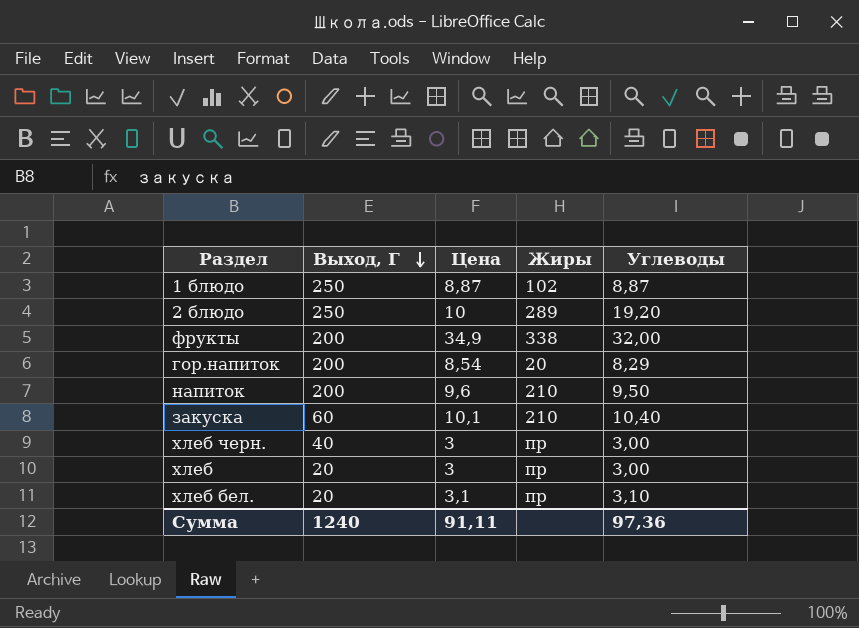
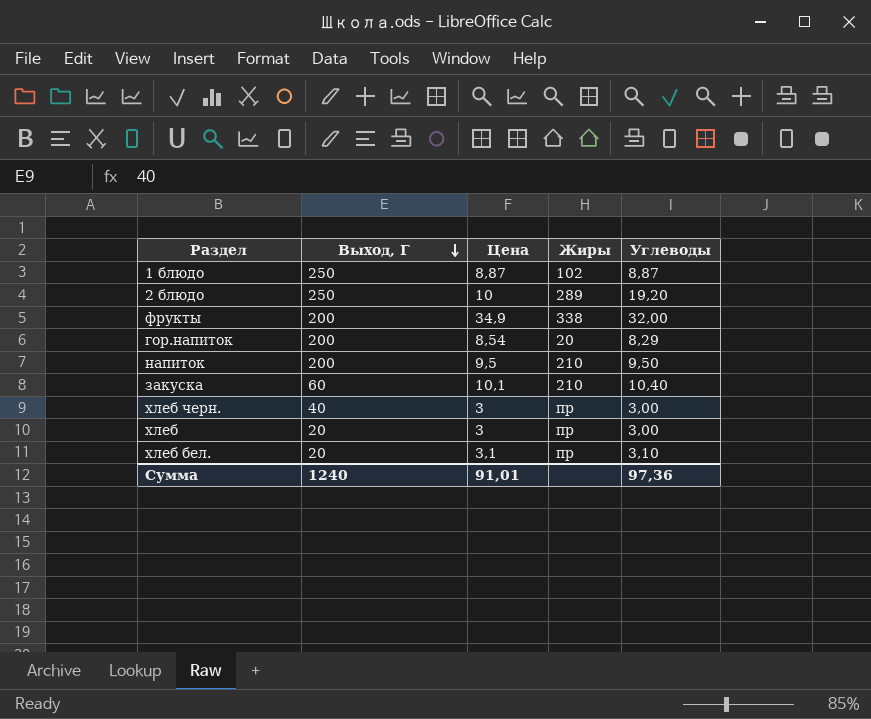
напиток | Цена: 9,6 -> 9,5
Сумма | Цена: 91,11 -> 91,01

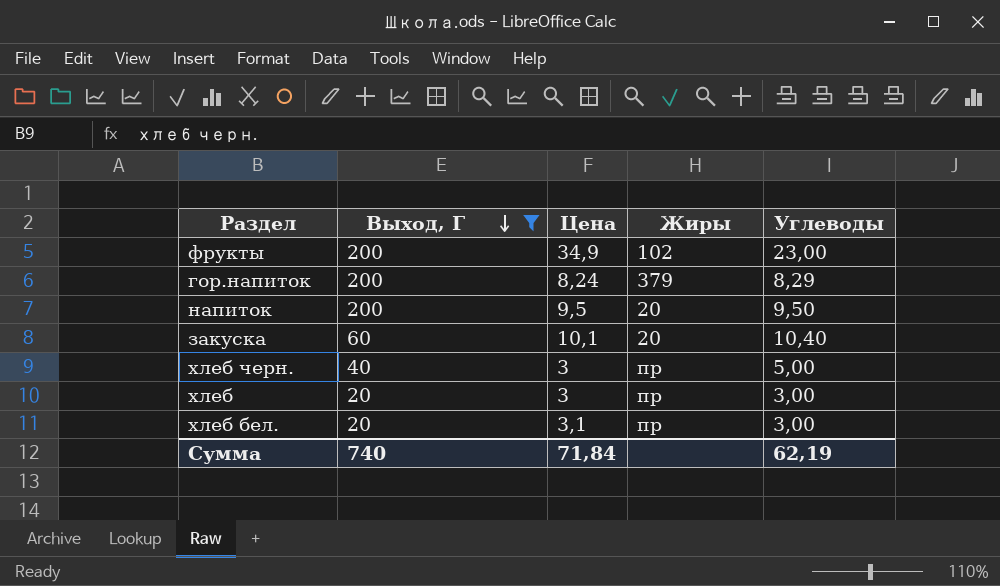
filter: none -> Выход, Г != 250
фрукты | Жиры: 338 -> 102
фрукты | Углеводы: 32,00 -> 23,00
гор.напиток | Цена: 8,54 -> 8,24
гор.напиток | Жиры: 20 -> 379
напиток | Жиры: 210 -> 20
закуска | Жиры: 210 -> 20
хлеб черн. | Углеводы: 3,00 -> 5,00
хлеб бел. | Углеводы: 3,10 -> 3,00
Сумма | Выход, Г: 1240 -> 740
Сумма | Цена: 91,01 -> 71,84
Сумма | Углеводы: 97,36 -> 62,19

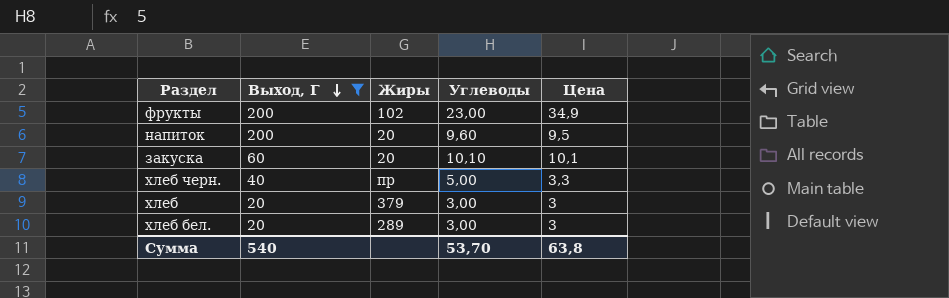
column Цена | position: 3 -> 5
row гор.напиток: 200 | 8,24 | 379 | 8,29 -> none
напиток | Углеводы: 9,50 -> 9,60
закуска | Углеводы: 10,40 -> 10,10
хлеб черн. | Цена: 3 -> 3,3
хлеб | Жиры: пр -> 379
хлеб бел. | Жиры: пр -> 289
хлеб бел. | Цена: 3,1 -> 3
Сумма | Выход, Г: 740 -> 540
Сумма | Углеводы: 62,19 -> 53,70
Сумма | Цена: 71,84 -> 63,8

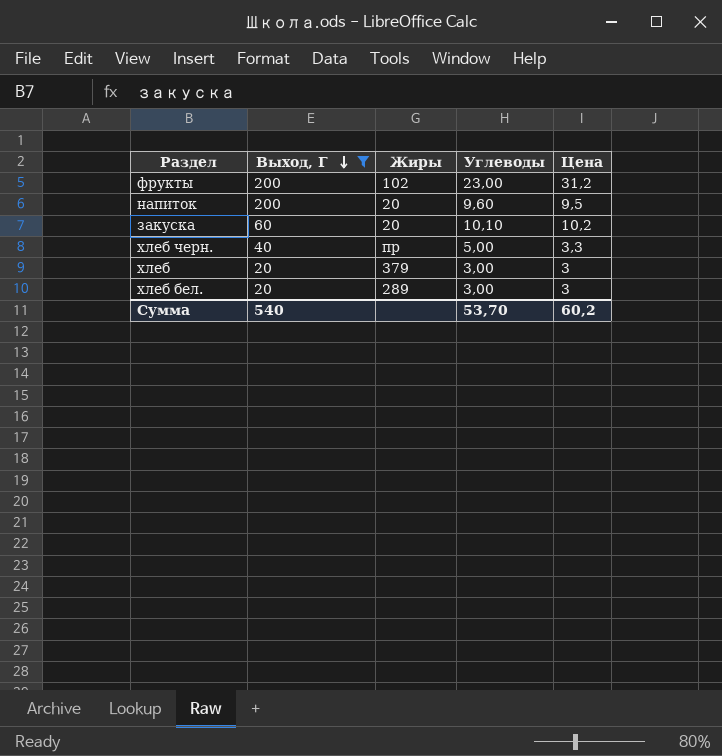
фрукты | Цена: 34,9 -> 31,2
закуска | Цена: 10,1 -> 10,2
Сумма | Цена: 63,8 -> 60,2

